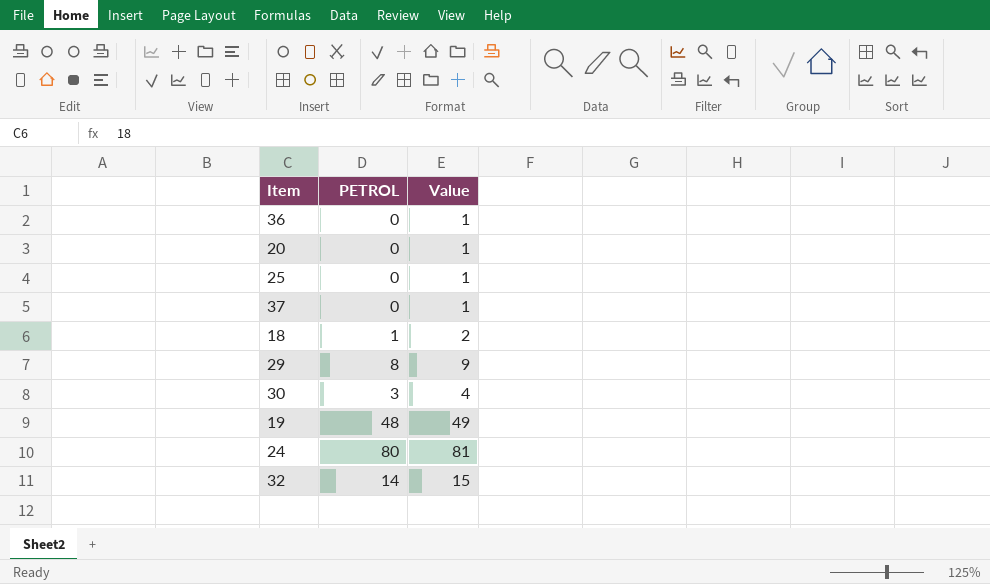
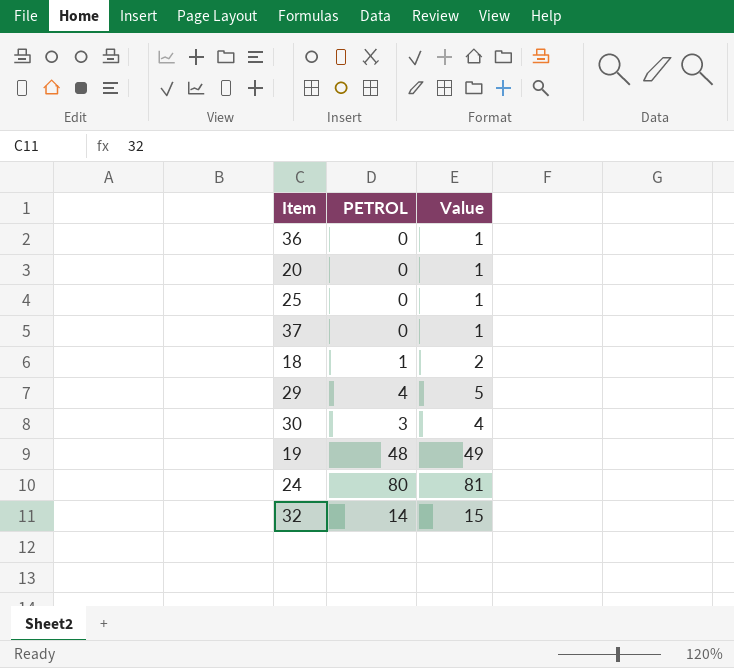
29 | PETROL: 8 -> 4
29 | Value: 9 -> 5

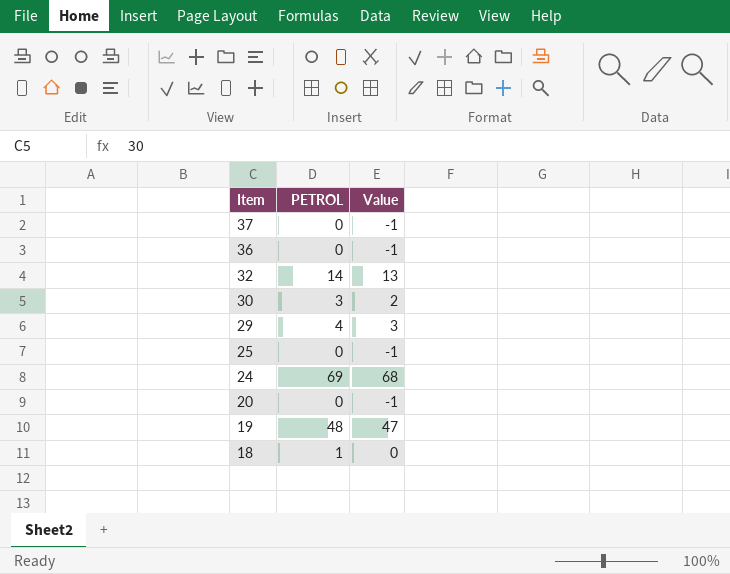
row order: none -> Item descending
column Value | formula: [PETROL] + 1 -> [PETROL] - 1
24 | PETROL: 80 -> 69

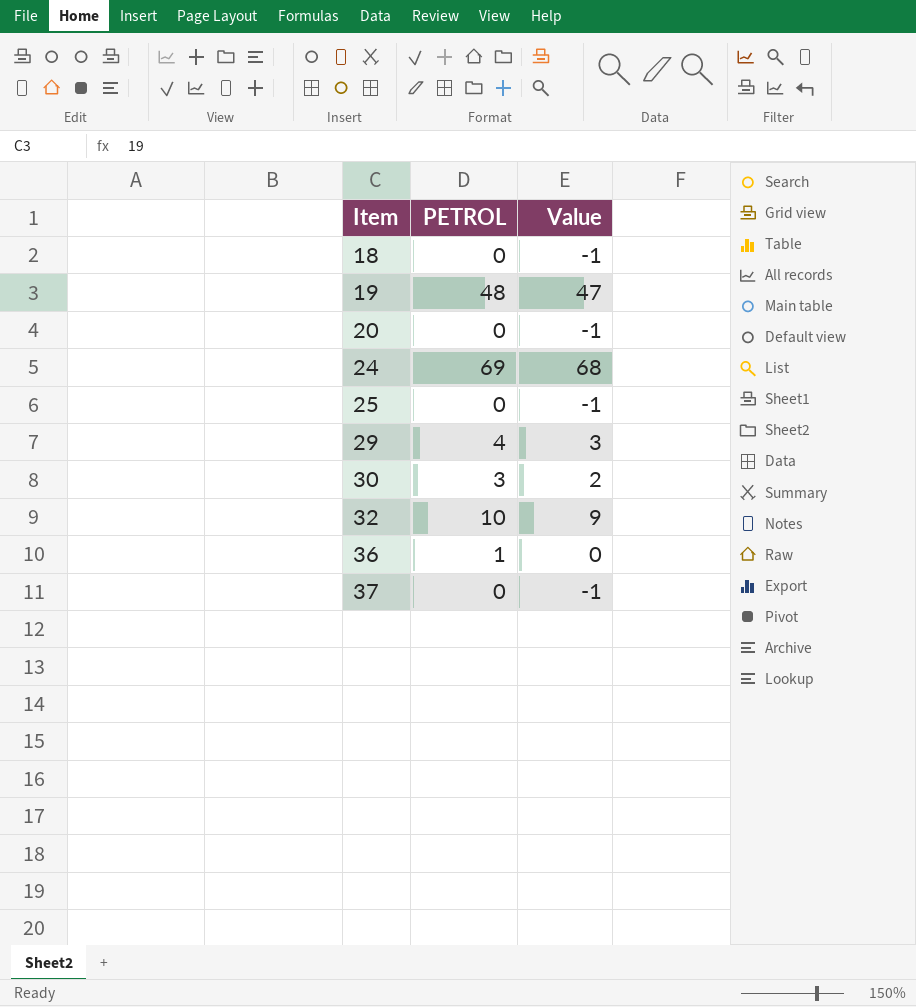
row order: Item descending -> Item ascending
18 | PETROL: 1 -> 0
18 | Value: 0 -> -1
32 | PETROL: 14 -> 10
32 | Value: 13 -> 9
36 | PETROL: 0 -> 1
36 | Value: -1 -> 0

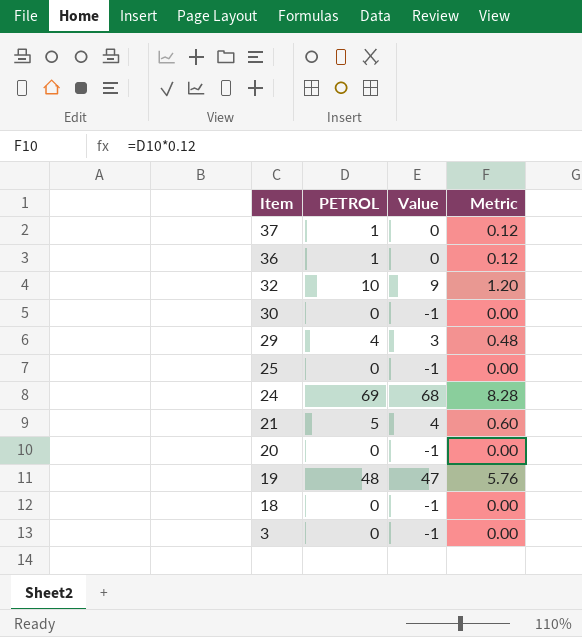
row order: Item ascending -> Item descending
column Metric | formula: none -> [PETROL] * 0.12
37 | PETROL: 0 -> 1
37 | Value: -1 -> 0
30 | PETROL: 3 -> 0
30 | Value: 2 -> -1
row 21: none -> 5 | 4 | 0.60
row 3: none -> 0 | -1 | 0.00

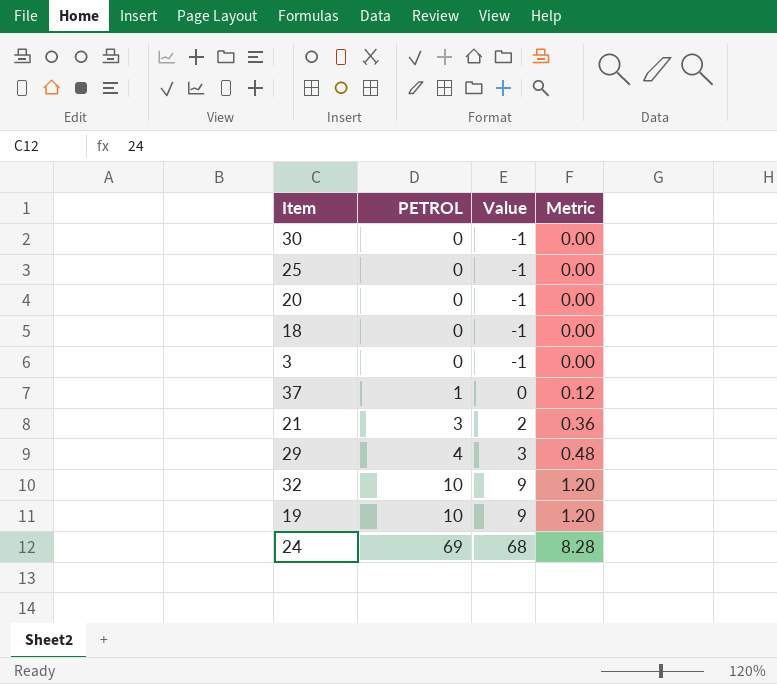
row order: Item descending -> PETROL ascending
row 36: 1 | 0 | 0.12 -> none
21 | PETROL: 5 -> 3
21 | Value: 4 -> 2
21 | Metric: 0.60 -> 0.36
19 | PETROL: 48 -> 10
19 | Value: 47 -> 9
19 | Metric: 5.76 -> 1.20

